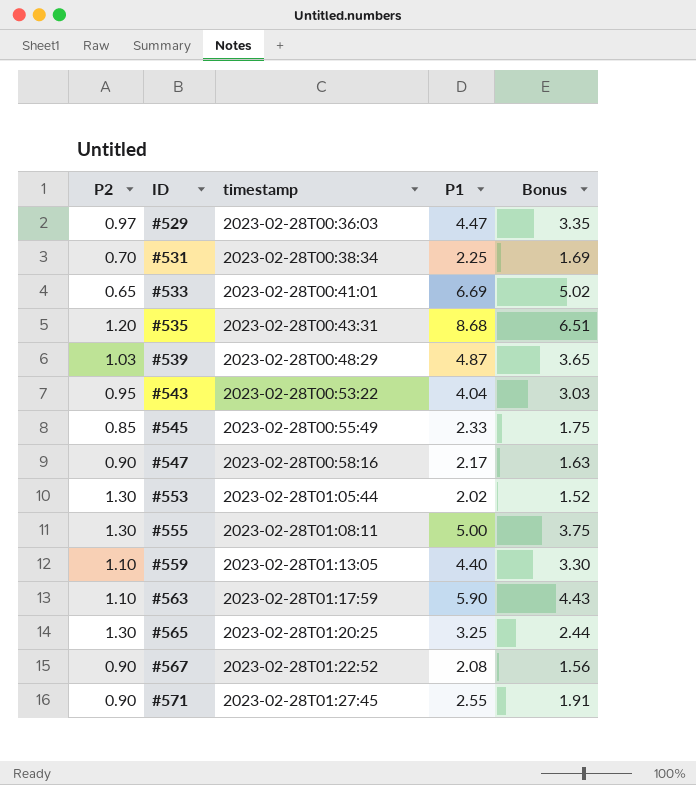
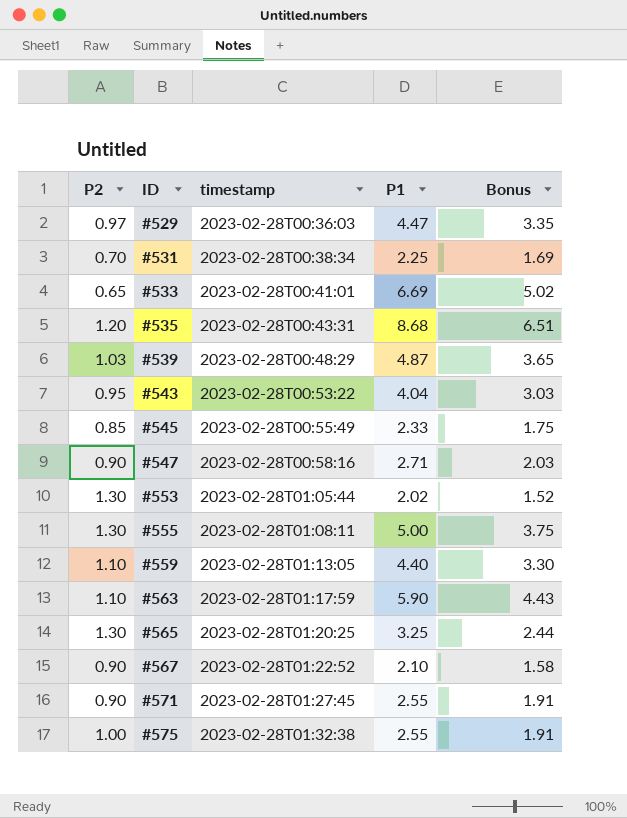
#547 | P1: 2.17 -> 2.71
#547 | Bonus: 1.63 -> 2.03
#567 | P1: 2.08 -> 2.10
#567 | Bonus: 1.56 -> 1.58
row #575: none -> 1.00 | 2023-02-28T01:32:38 | 2.55 | 1.91

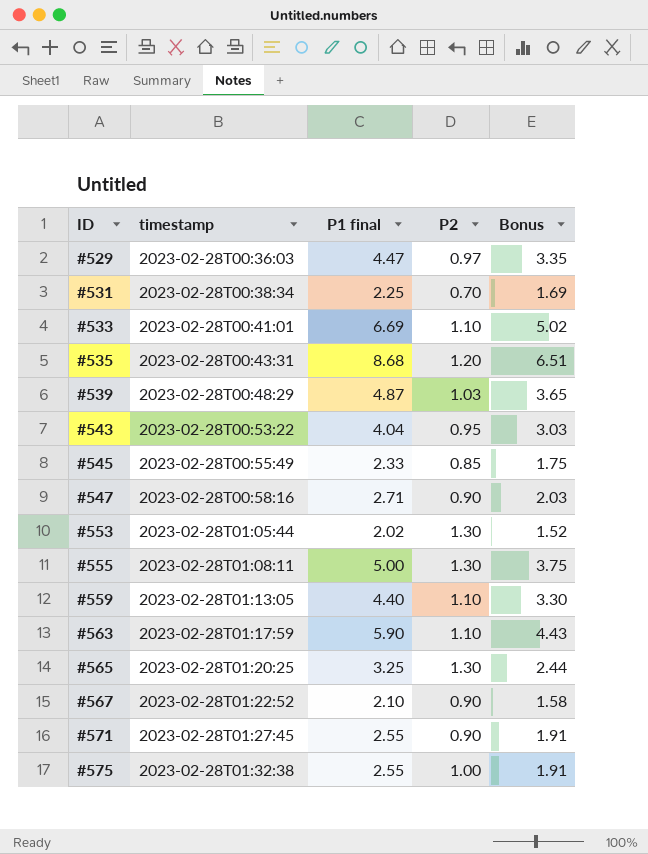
column name: P1 -> P1 final
column P2 | position: 1 -> 4
#533 | P2: 0.65 -> 1.10

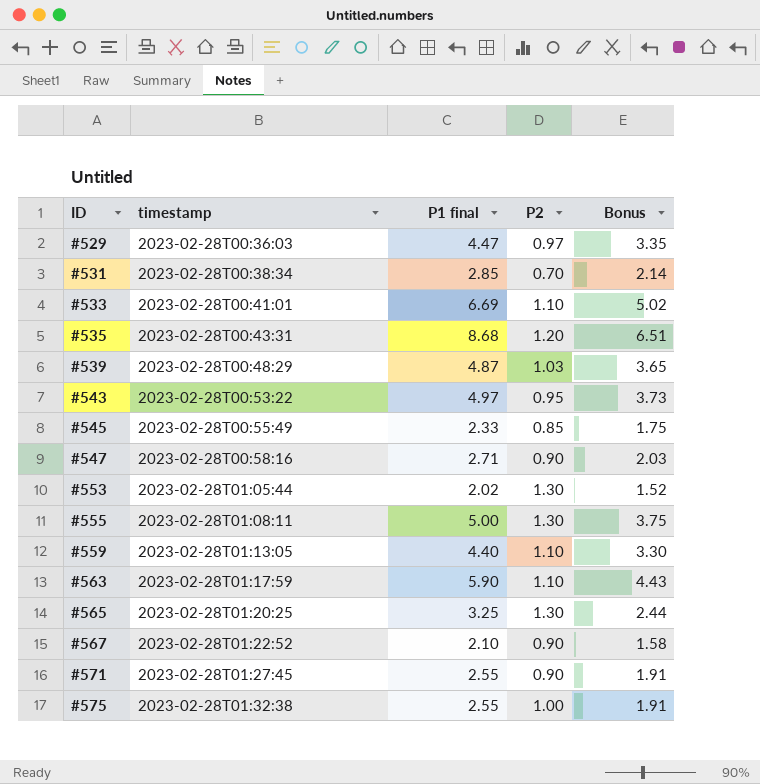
#531 | P1 final: 2.25 -> 2.85
#531 | Bonus: 1.69 -> 2.14
#543 | P1 final: 4.04 -> 4.97
#543 | Bonus: 3.03 -> 3.73

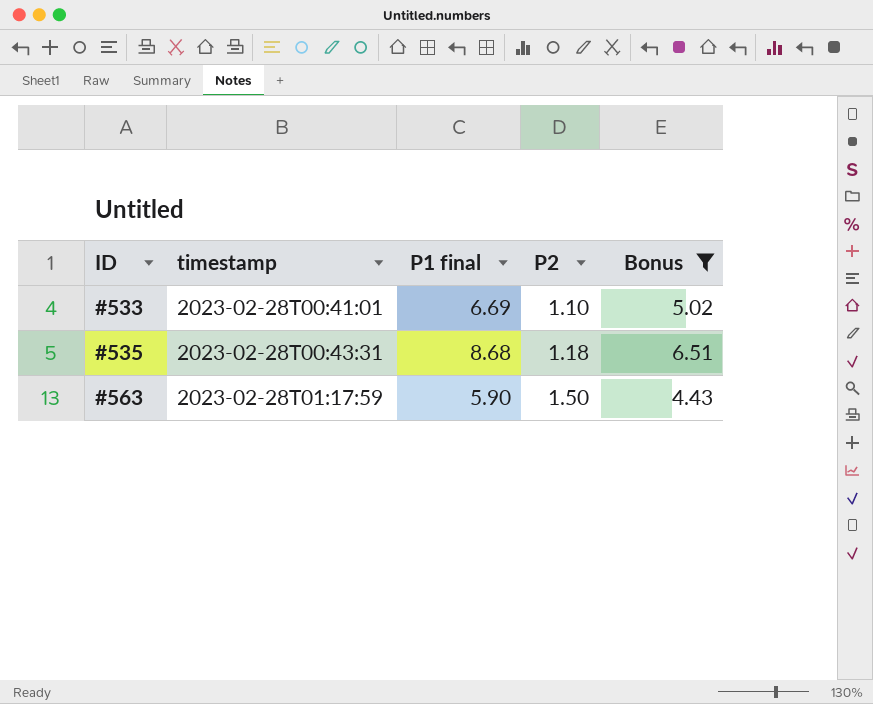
filter: none -> Bonus >= 4.43
#535 | P2: 1.20 -> 1.18
#563 | P2: 1.10 -> 1.50

